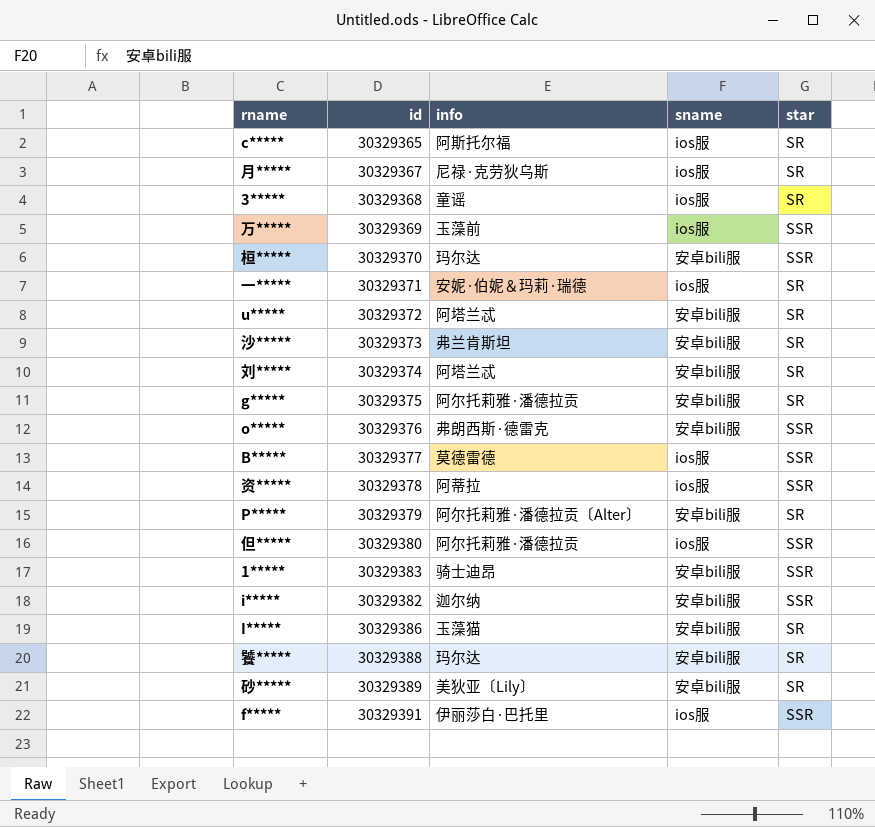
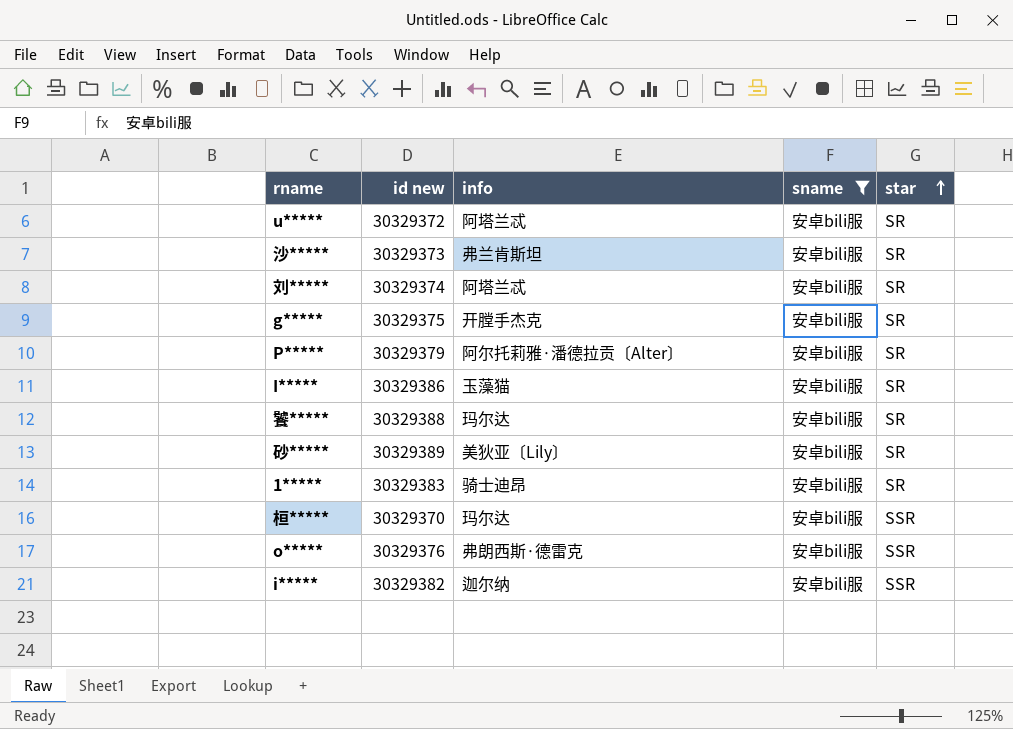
filter: none -> sname = 安卓bili服
row order: none -> star ascending
column name: id -> id new
g***** | info: 阿尔托莉雅·潘德拉贡 -> 开膛手杰克
1***** | star: SSR -> SR

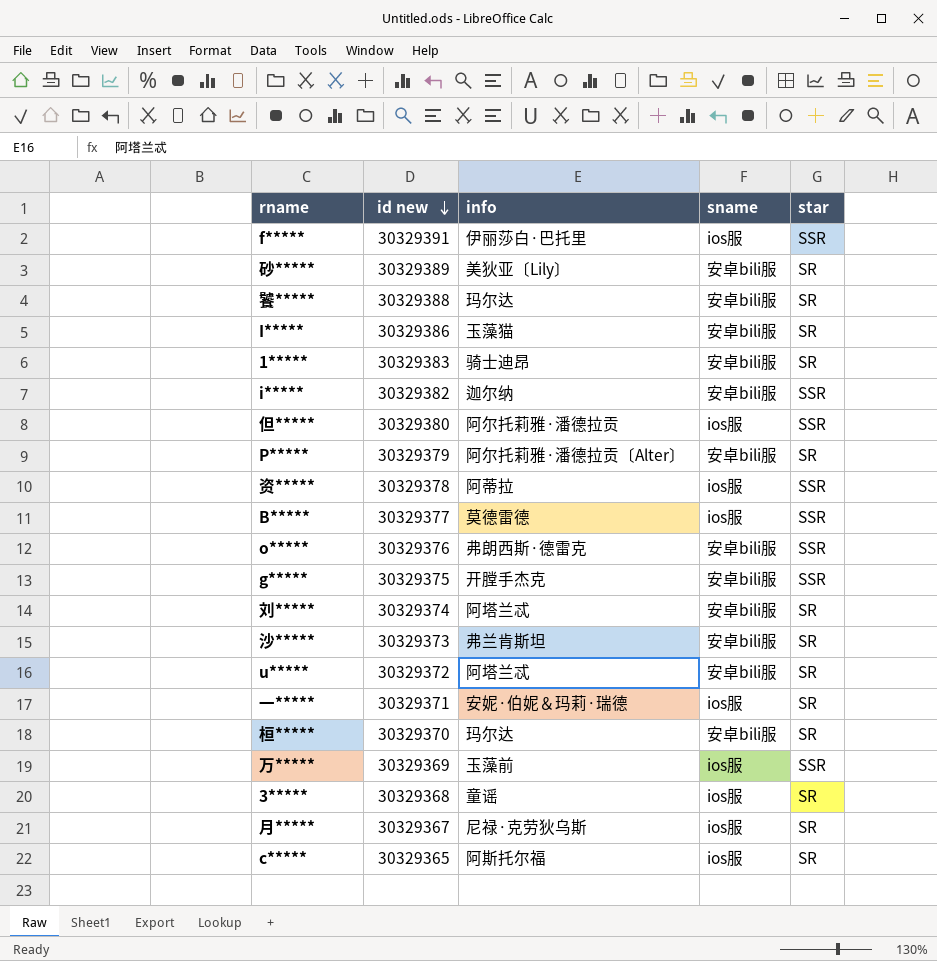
filter: sname = 安卓bili服 -> none
row order: star ascending -> id new descending
g***** | star: SR -> SSR
桓***** | star: SSR -> SR

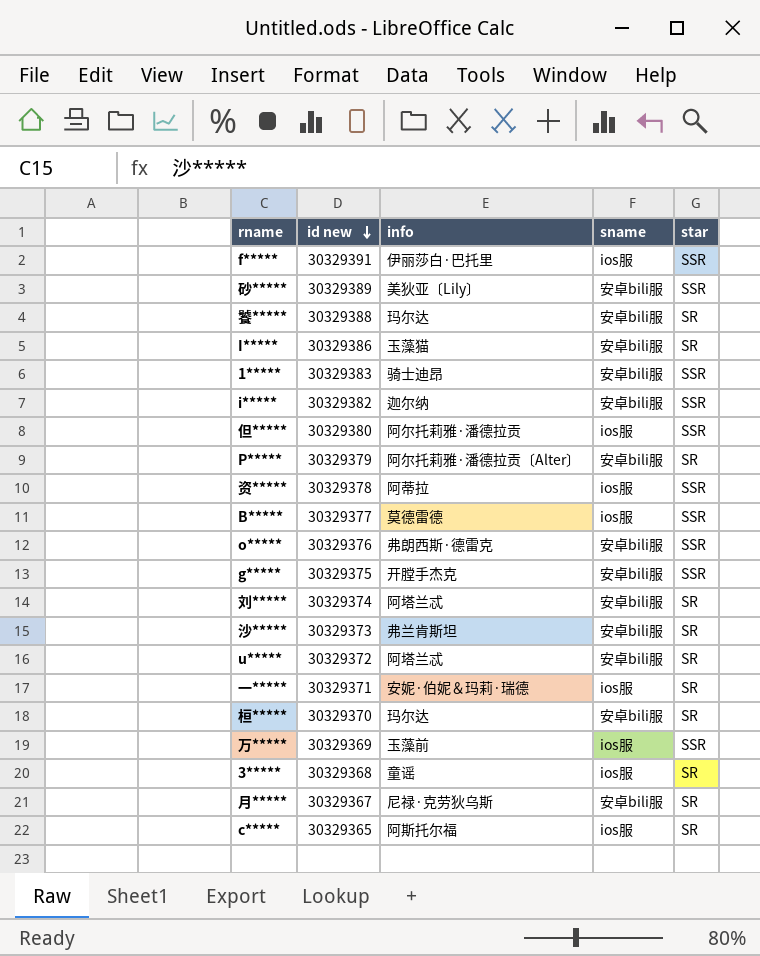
砂***** | star: SR -> SSR
1***** | star: SR -> SSR
月***** | sname: ios服 -> 安卓bili服

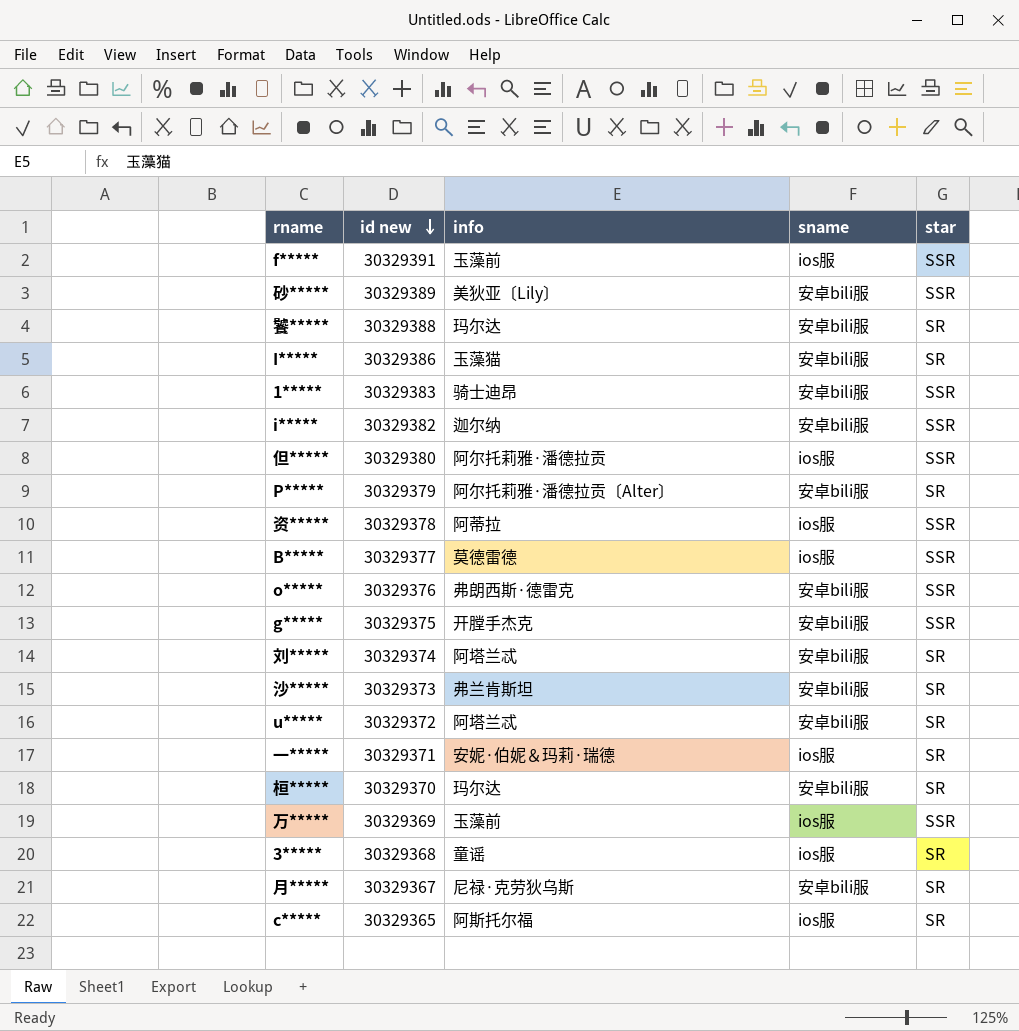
f***** | info: 伊丽莎白·巴托里 -> 玉藻前

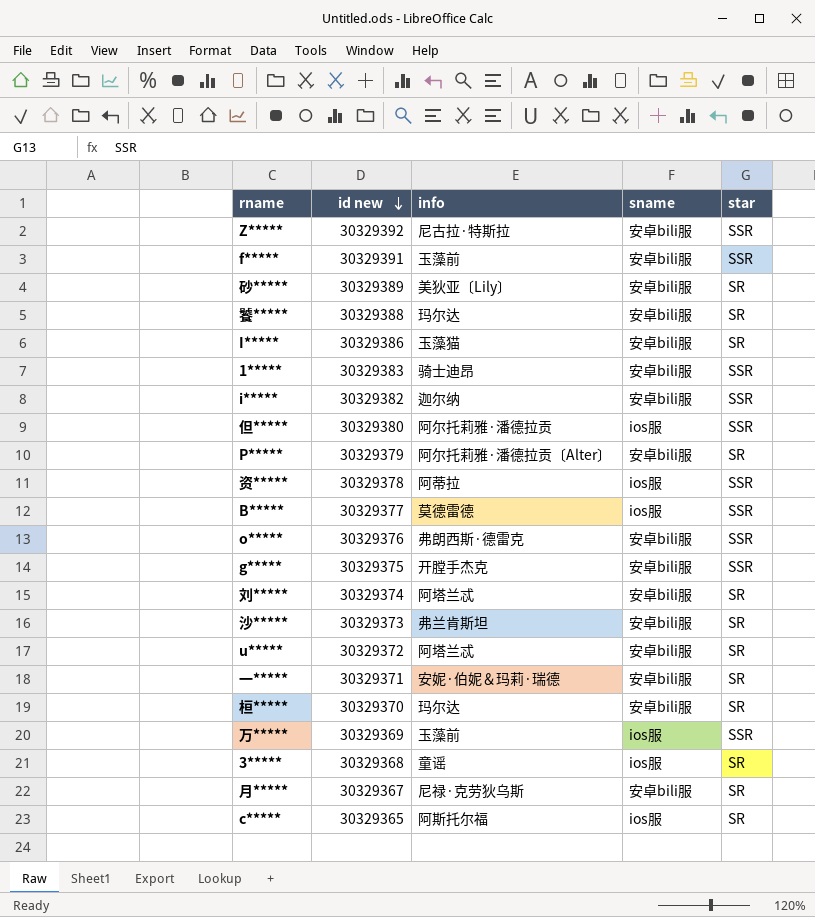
row Z*****: none -> 30329392 | 尼古拉·特斯拉 | 安卓bili服 | SSR
f***** | sname: ios服 -> 安卓bili服
砂***** | star: SSR -> SR
一***** | sname: ios服 -> 安卓bili服

